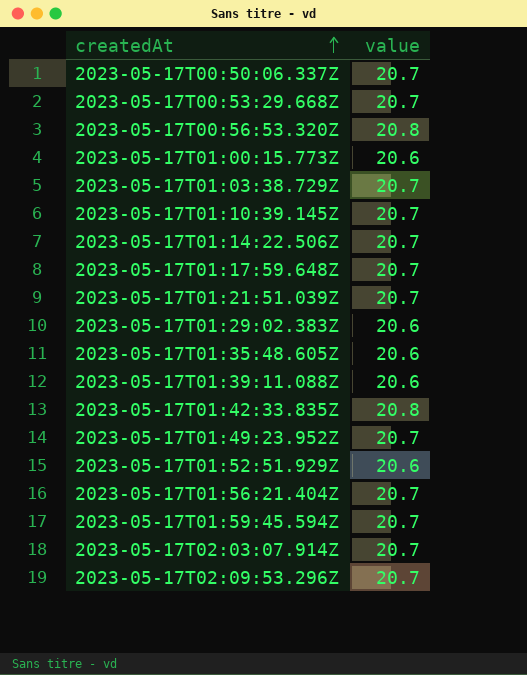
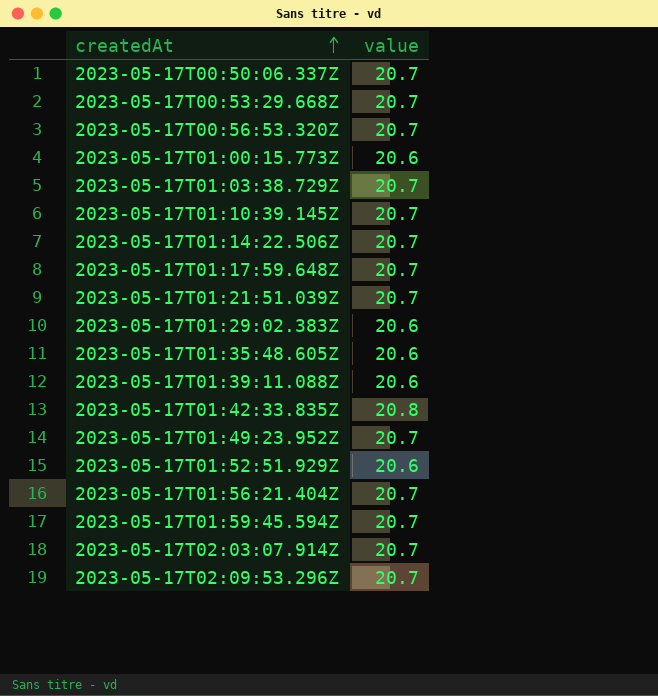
2023-05-17T00:56:53.320Z | value: 20.8 -> 20.7

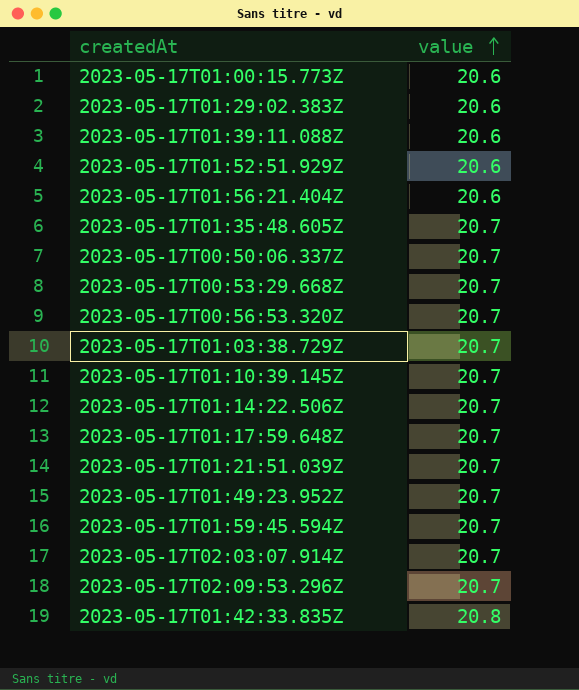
row order: createdAt ascending -> value ascending
2023-05-17T01:56:21.404Z | value: 20.7 -> 20.6
2023-05-17T01:35:48.605Z | value: 20.6 -> 20.7

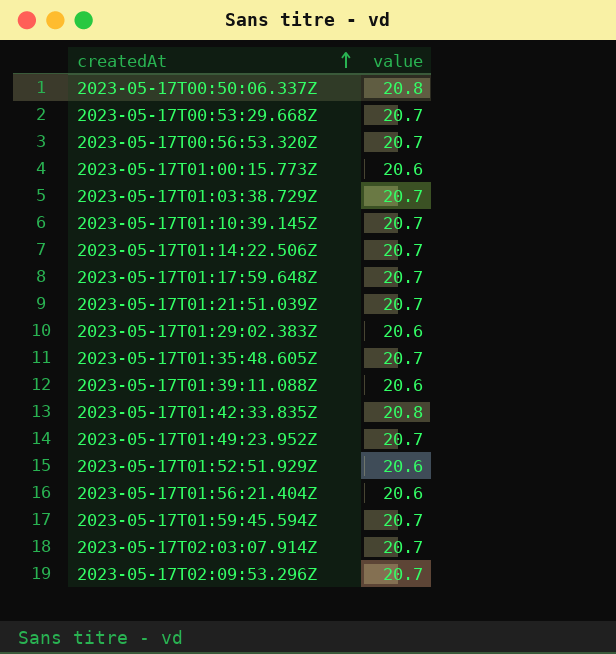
row order: value ascending -> createdAt ascending
2023-05-17T00:50:06.337Z | value: 20.7 -> 20.8

